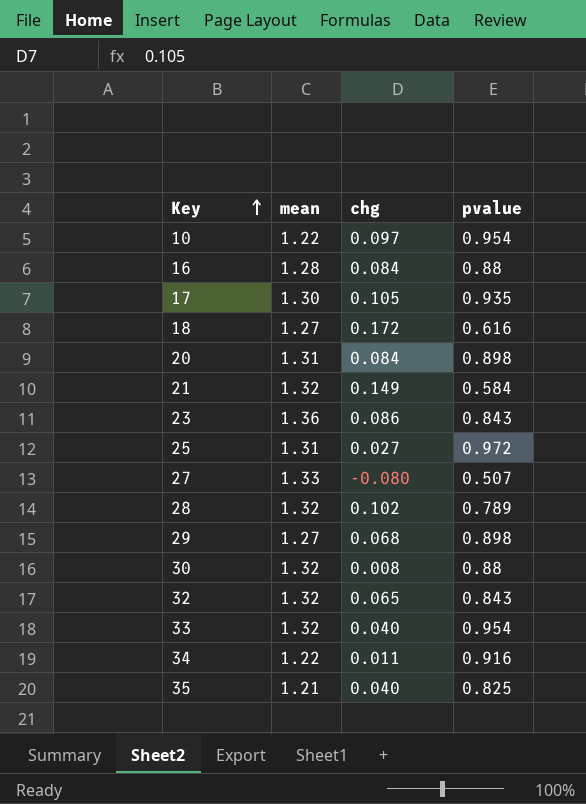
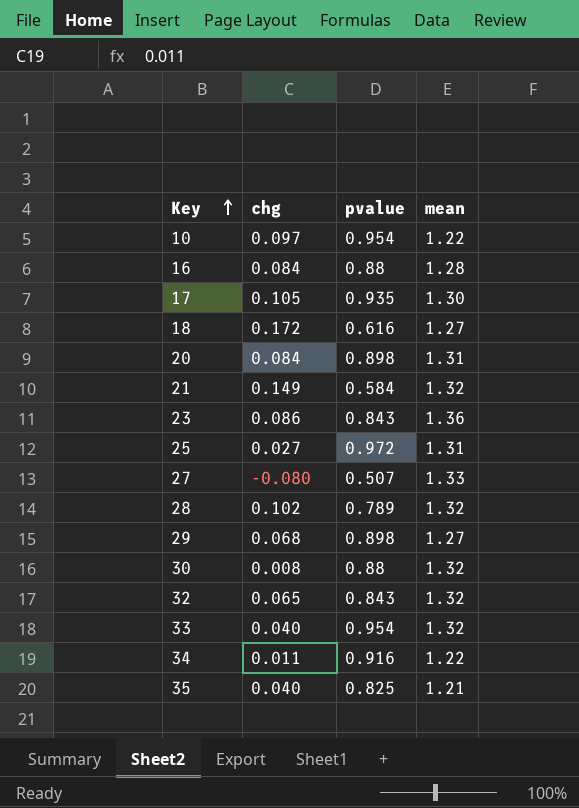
column mean | position: 2 -> 4

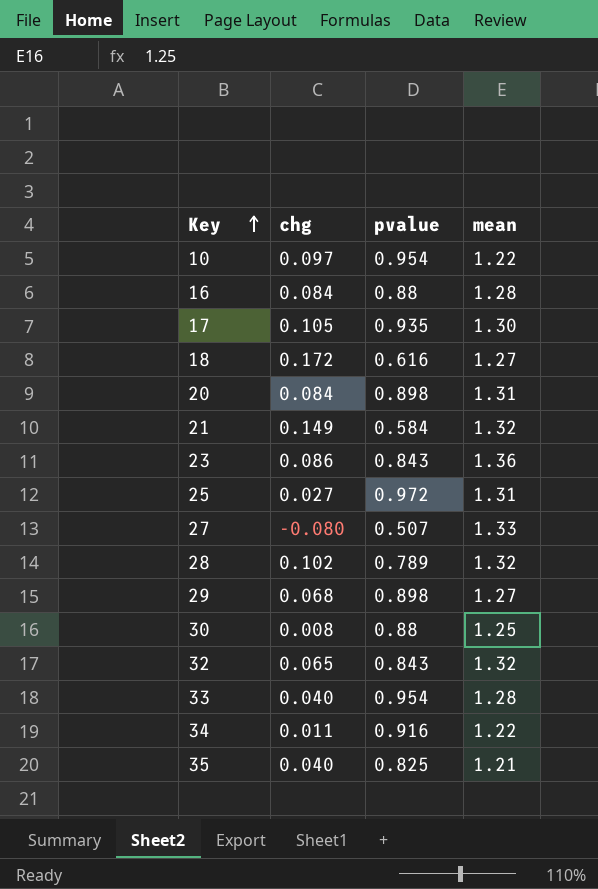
30 | mean: 1.32 -> 1.25
33 | mean: 1.32 -> 1.28

